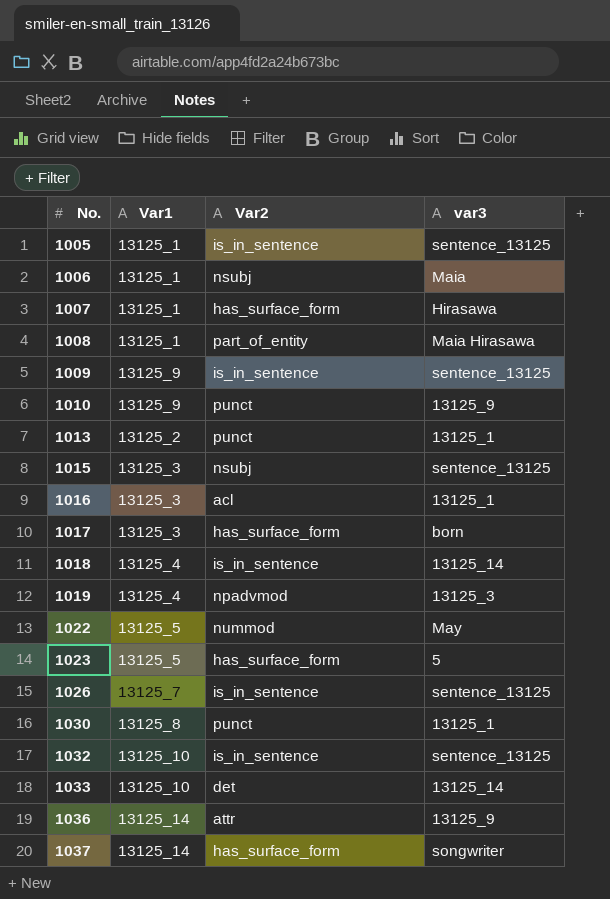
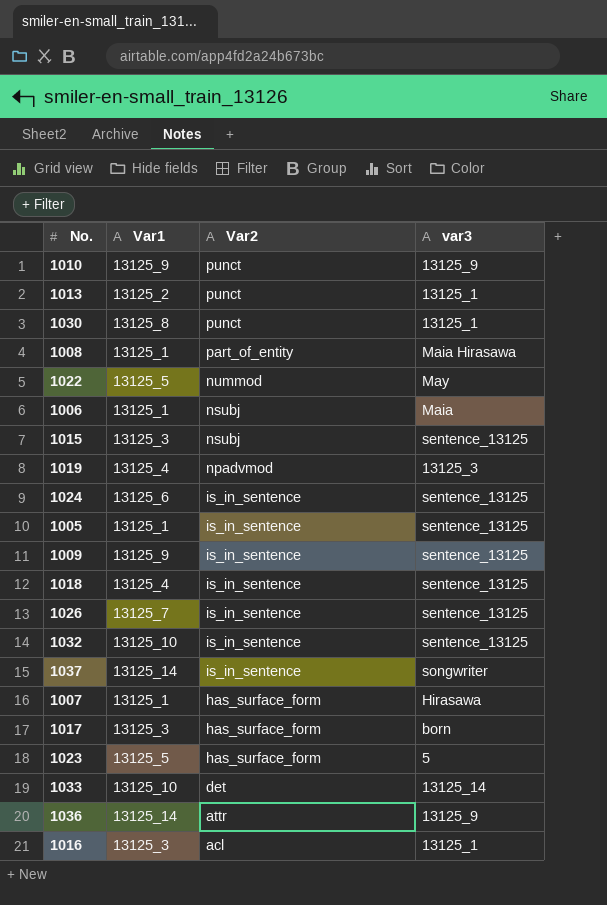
row order: No. ascending -> Var2 descending
row 1024: none -> 13125_6 | is_in_sentence | sentence_13125
1018 | var3: 13125_14 -> sentence_13125
1037 | Var2: has_surface_form -> is_in_sentence

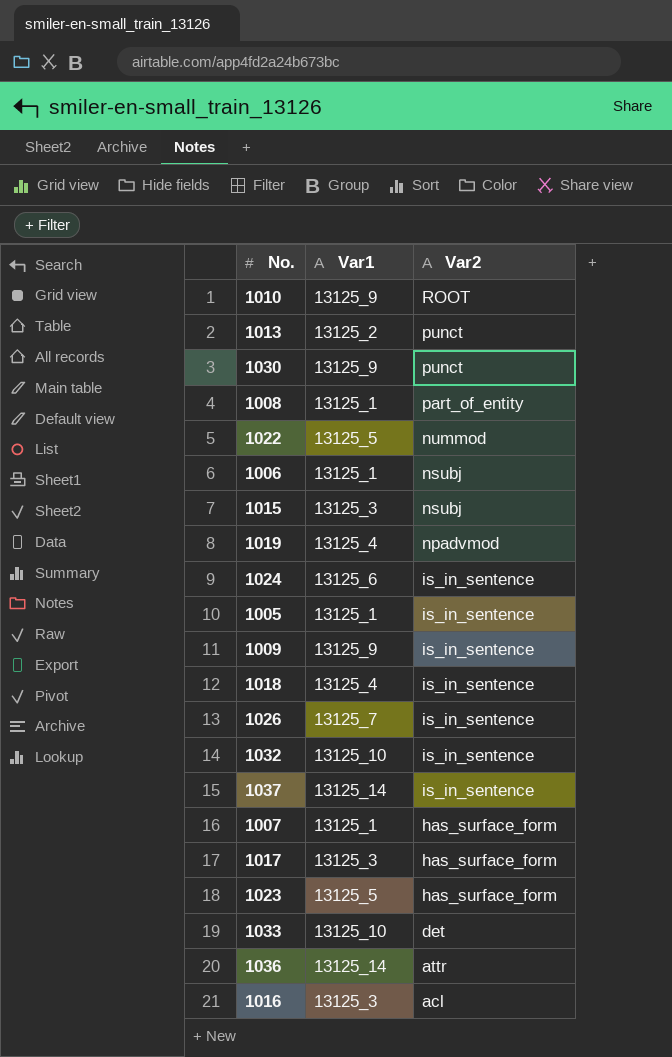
column var3 | position: 4 -> none
1010 | Var2: punct -> ROOT
1030 | Var1: 13125_8 -> 13125_9

